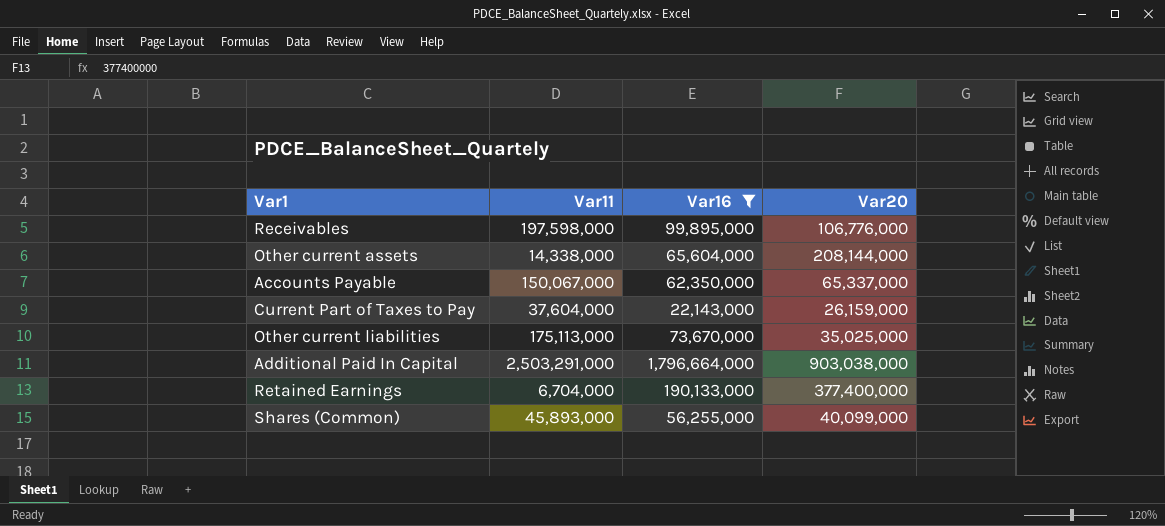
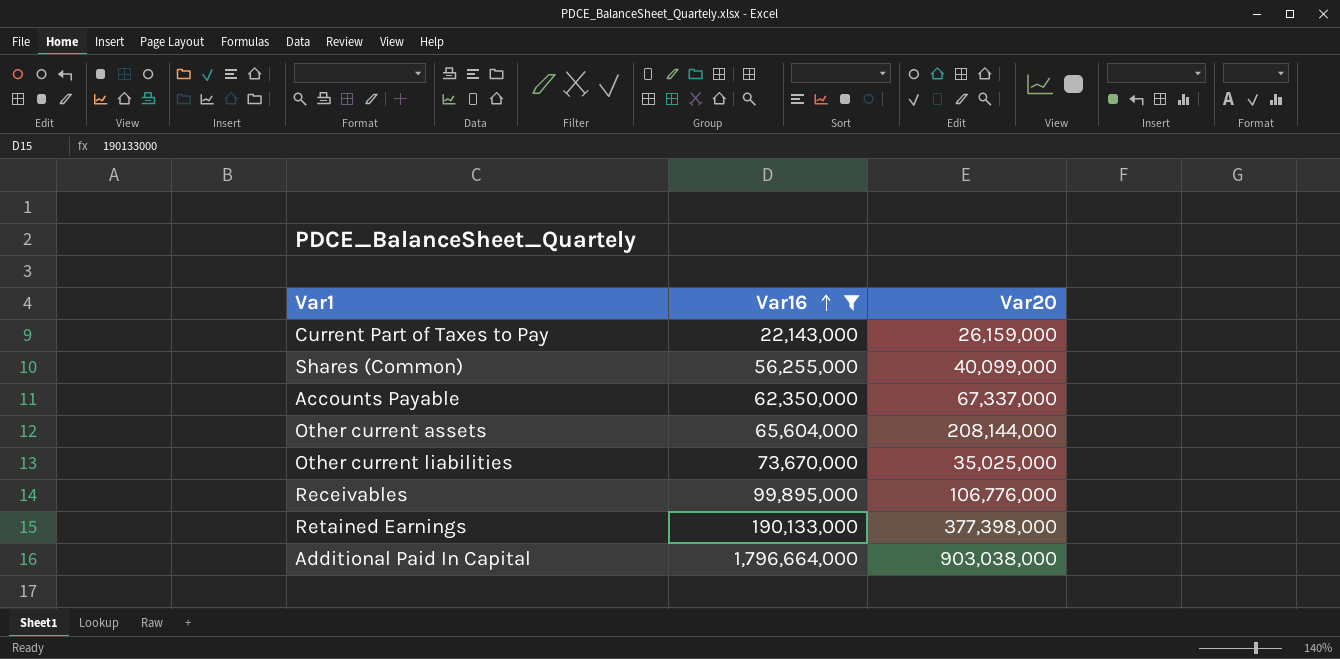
row order: none -> Var16 ascending
column Var11 | position: 2 -> none
Accounts Payable | Var20: 65,337,000 -> 67,337,000
Retained Earnings | Var20: 377,400,000 -> 377,398,000

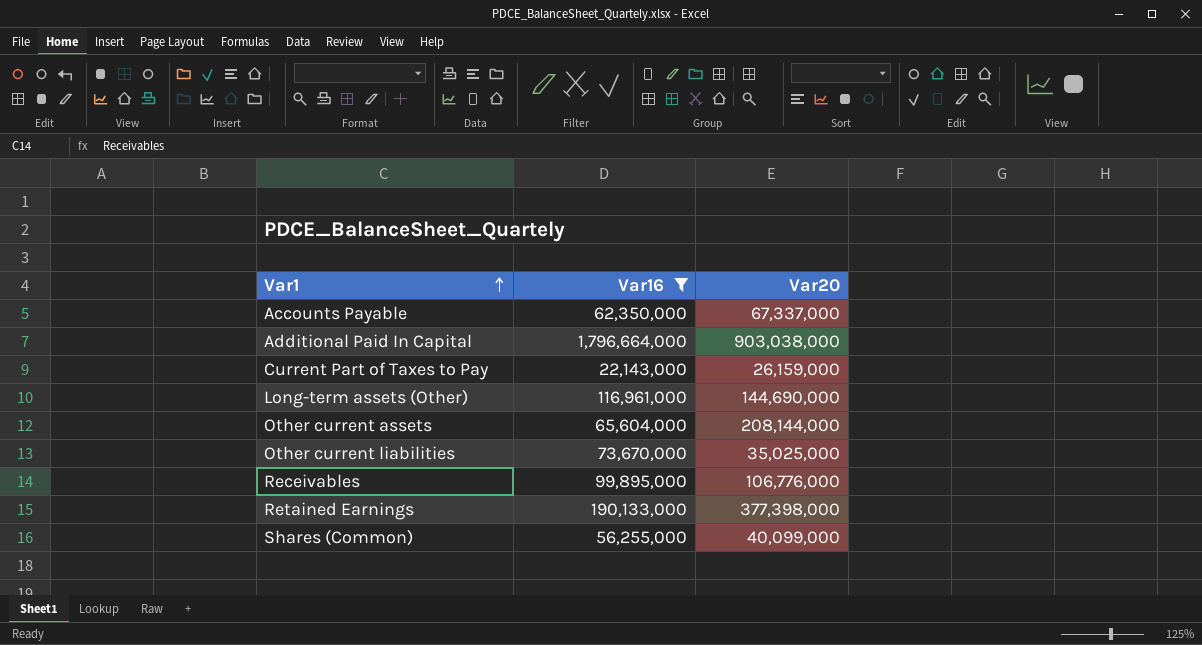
row order: Var16 ascending -> Var1 ascending
row Long-term assets (Other): none -> 116,961,000 | 144,690,000

